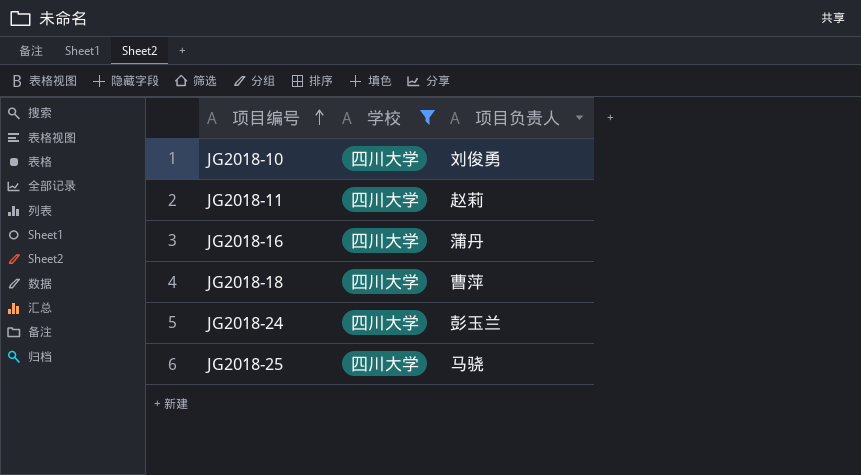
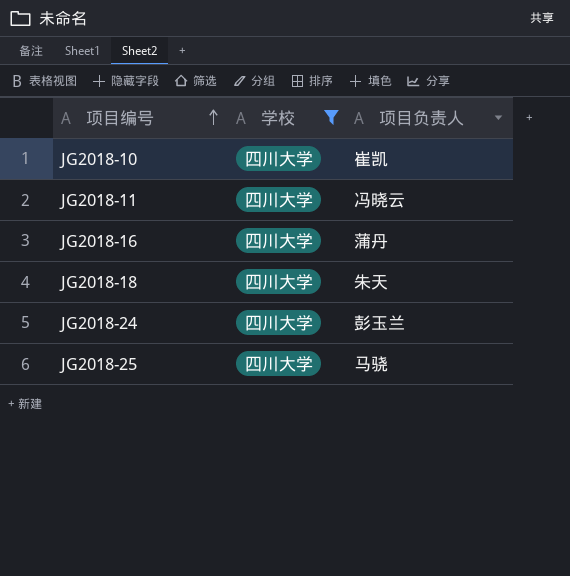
JG2018-10 | 项目负责人: 刘俊勇 -> 崔凯
JG2018-11 | 项目负责人: 赵莉 -> 冯晓云
JG2018-18 | 项目负责人: 曹萍 -> 朱天

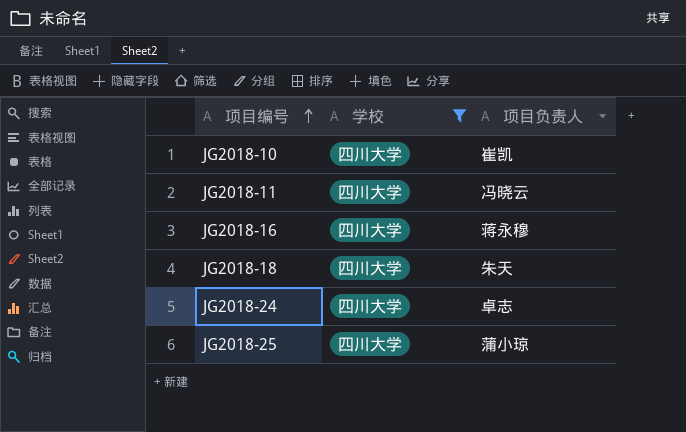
JG2018-16 | 项目负责人: 蒲丹 -> 蒋永穆
JG2018-24 | 项目负责人: 彭玉兰 -> 卓志
JG2018-25 | 项目负责人: 马骁 -> 蒲小琼

